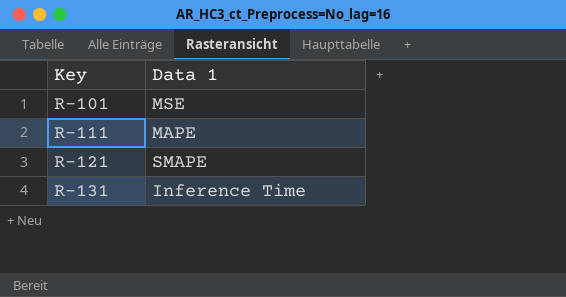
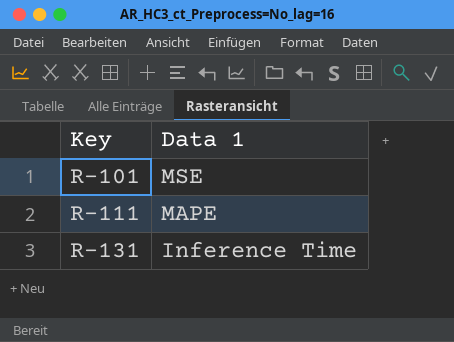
row R-121: SMAPE -> none

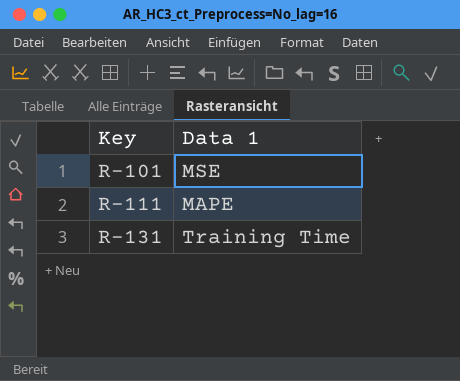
R-131 | Data 1: Inference Time -> Training Time

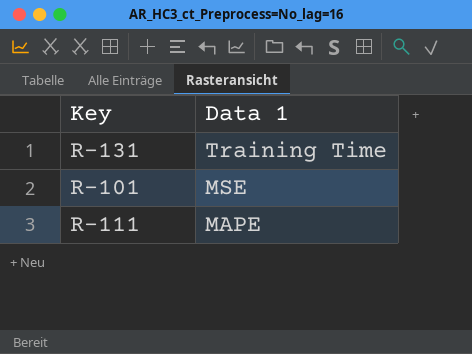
row order: Key ascending -> Data 1 descending

